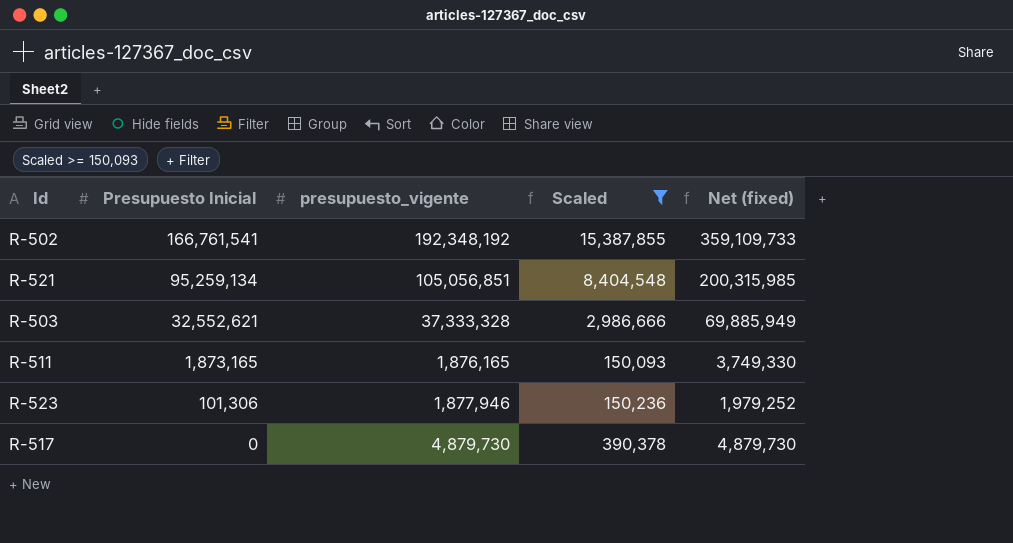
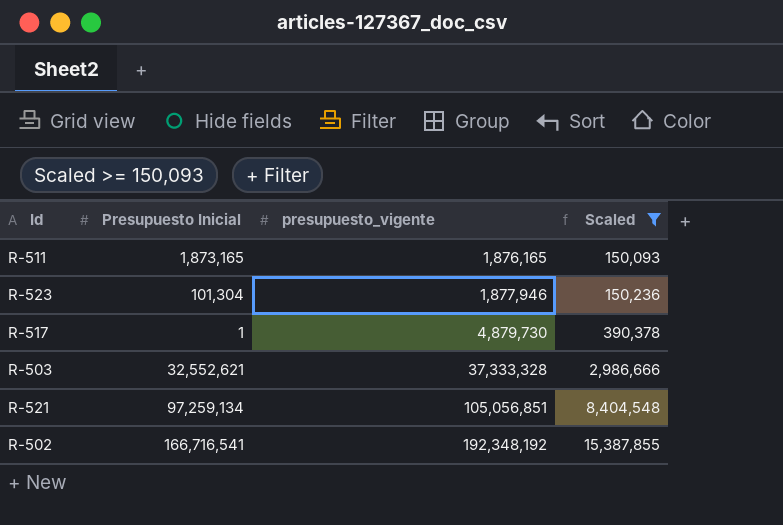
row order: Presupuesto Inicial descending -> presupuesto_vigente ascending
column Net (fixed) | formula: [Presupuesto Inicial] + [presupuesto_vigente] -> none
R-523 | Presupuesto Inicial: 101,306 -> 101,304
R-517 | Presupuesto Inicial: 0 -> 1
R-521 | Presupuesto Inicial: 95,259,134 -> 97,259,134
R-502 | Presupuesto Inicial: 166,761,541 -> 166,716,541

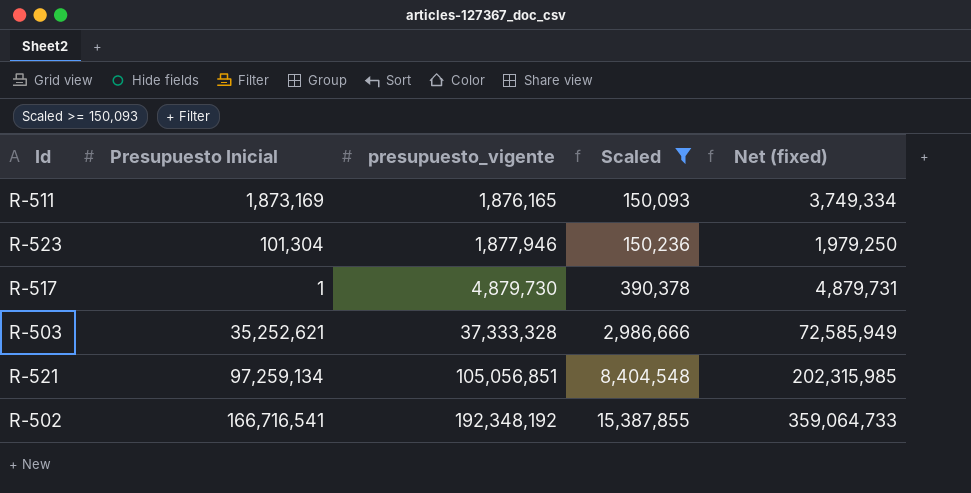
column Net (fixed) | formula: none -> [Presupuesto Inicial] + [presupuesto_vigente]
R-511 | Presupuesto Inicial: 1,873,165 -> 1,873,169
R-503 | Presupuesto Inicial: 32,552,621 -> 35,252,621

